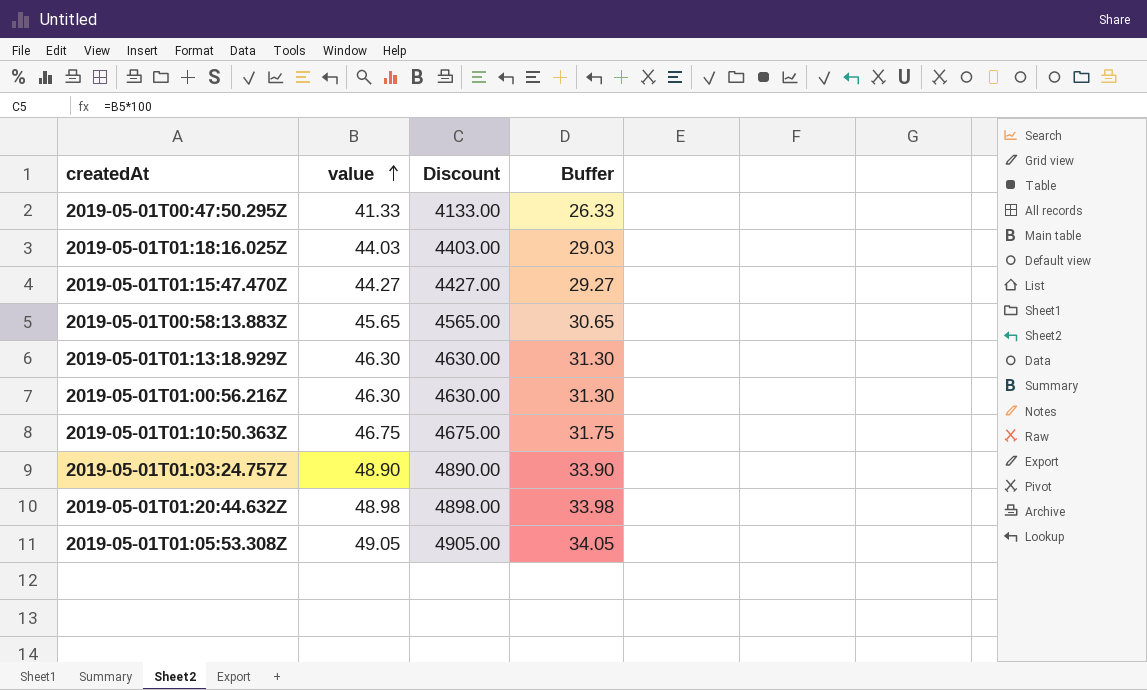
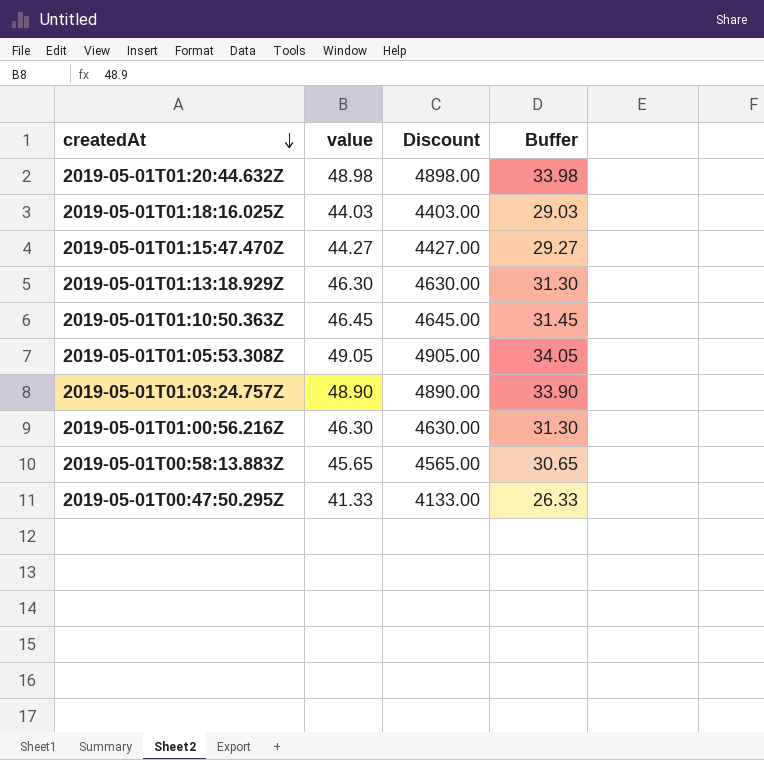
row order: value ascending -> createdAt descending
2019-05-01T01:10:50.363Z | value: 46.75 -> 46.45
2019-05-01T01:10:50.363Z | Discount: 4675.00 -> 4645.00
2019-05-01T01:10:50.363Z | Buffer: 31.75 -> 31.45

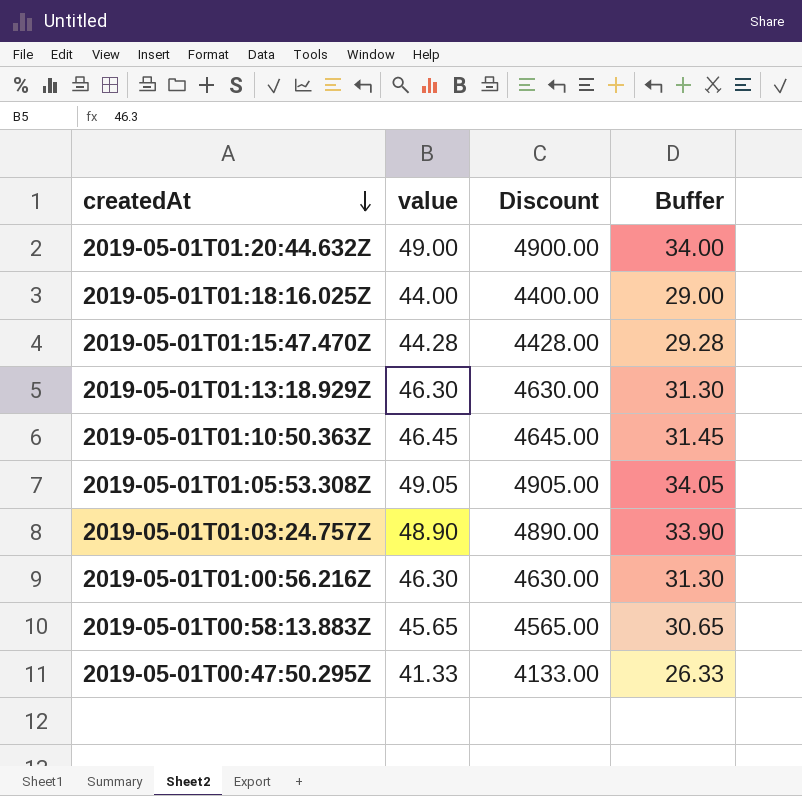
2019-05-01T01:20:44.632Z | value: 48.98 -> 49.00
2019-05-01T01:20:44.632Z | Discount: 4898.00 -> 4900.00
2019-05-01T01:20:44.632Z | Buffer: 33.98 -> 34.00
2019-05-01T01:18:16.025Z | value: 44.03 -> 44.00
2019-05-01T01:18:16.025Z | Discount: 4403.00 -> 4400.00
2019-05-01T01:18:16.025Z | Buffer: 29.03 -> 29.00
2019-05-01T01:15:47.470Z | value: 44.27 -> 44.28
2019-05-01T01:15:47.470Z | Discount: 4427.00 -> 4428.00
2019-05-01T01:15:47.470Z | Buffer: 29.27 -> 29.28

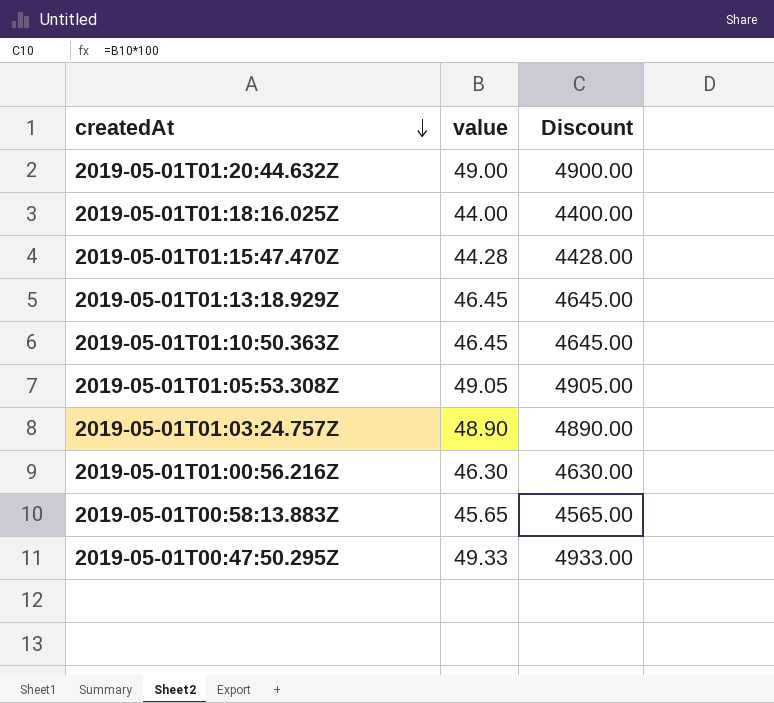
column Buffer | formula: [value] - 15 -> none
2019-05-01T01:13:18.929Z | value: 46.30 -> 46.45
2019-05-01T01:13:18.929Z | Discount: 4630.00 -> 4645.00
2019-05-01T00:47:50.295Z | value: 41.33 -> 49.33
2019-05-01T00:47:50.295Z | Discount: 4133.00 -> 4933.00

